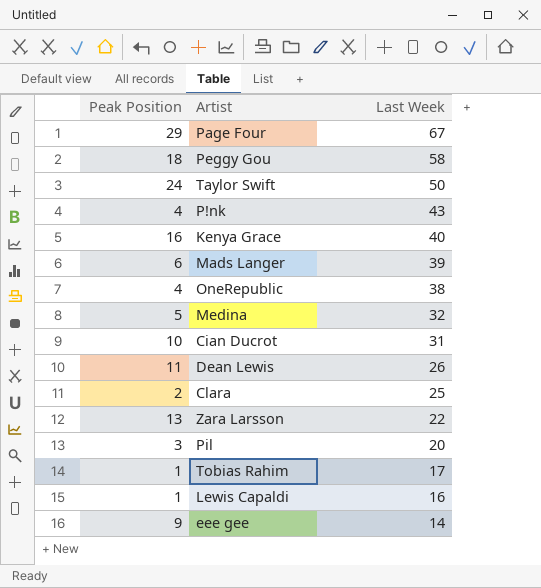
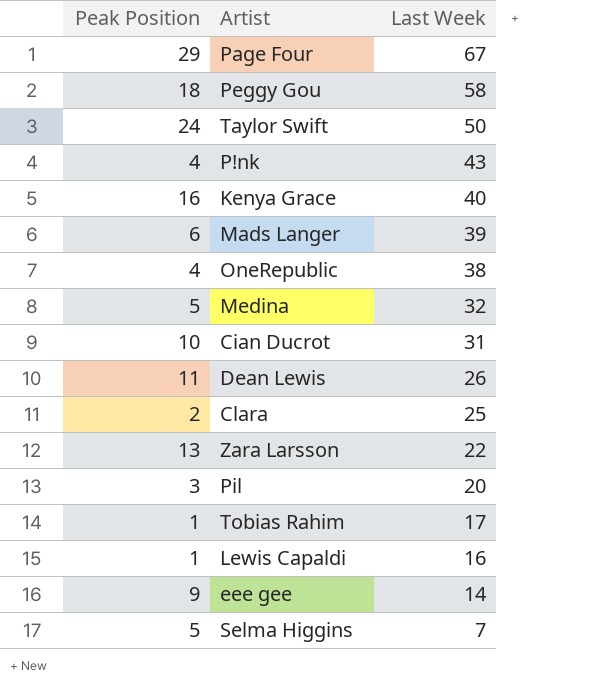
row Selma Higgins: none -> 5 | 7

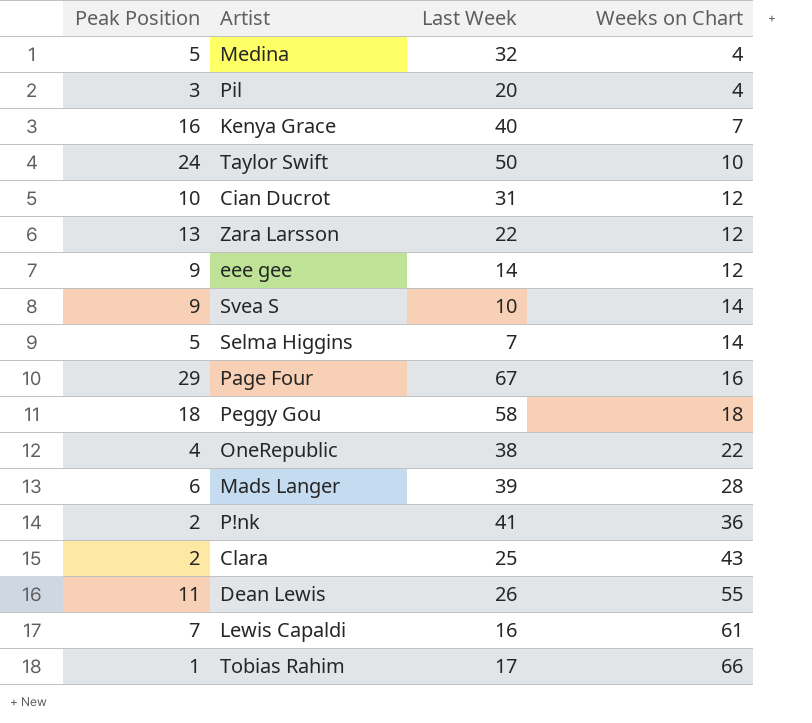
row order: Last Week descending -> Weeks on Chart ascending
column Weeks on Chart | position: none -> 4
row Svea S: none -> 9 | 10 | 14
P!nk | Peak Position: 4 -> 2
P!nk | Last Week: 43 -> 41
Lewis Capaldi | Peak Position: 1 -> 7

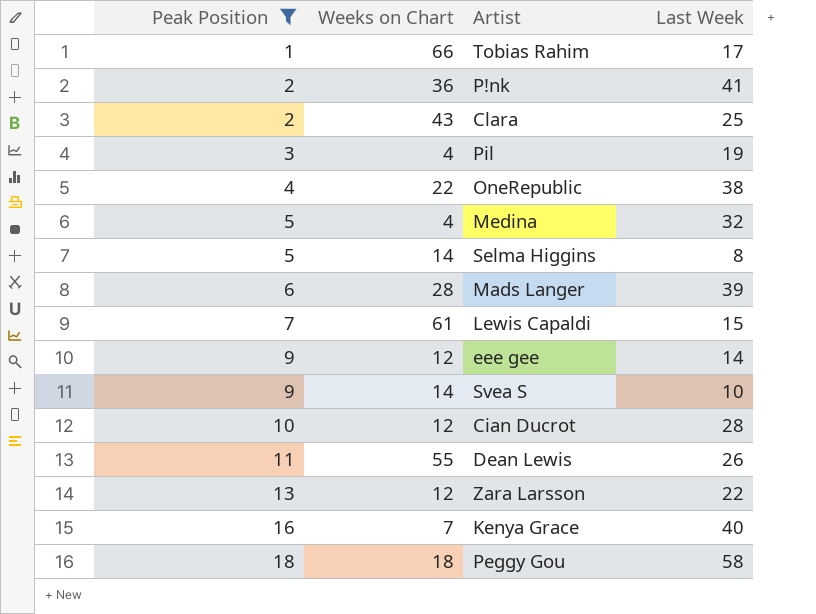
filter: none -> Peak Position <= 18
row order: Weeks on Chart ascending -> Peak Position ascending
column Weeks on Chart | position: 4 -> 2
Pil | Last Week: 20 -> 19
Selma Higgins | Last Week: 7 -> 8
Lewis Capaldi | Last Week: 16 -> 15
Cian Ducrot | Last Week: 31 -> 28

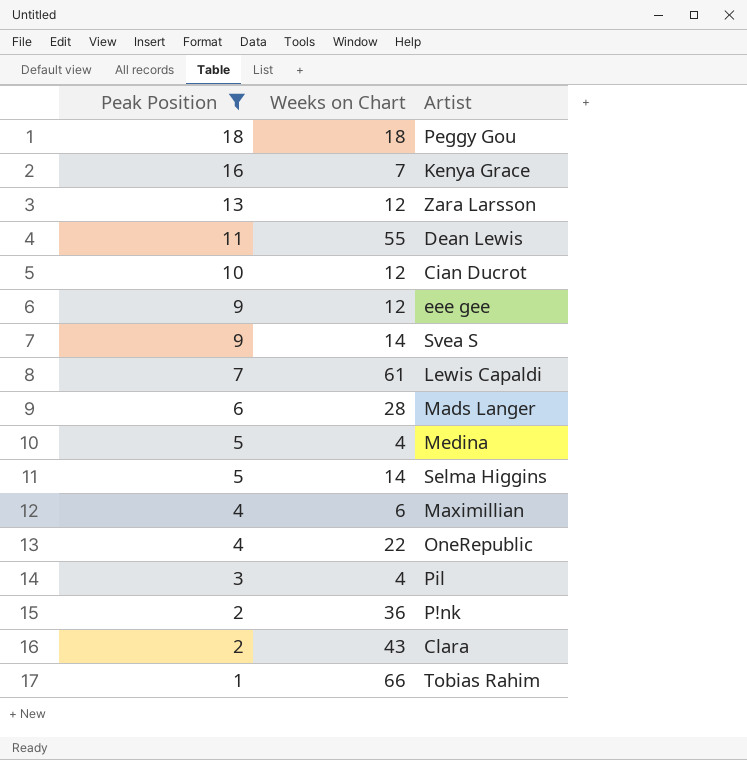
row order: Peak Position ascending -> Peak Position descending
column Last Week | position: 4 -> none
row Maximillian: none -> 4 | 6

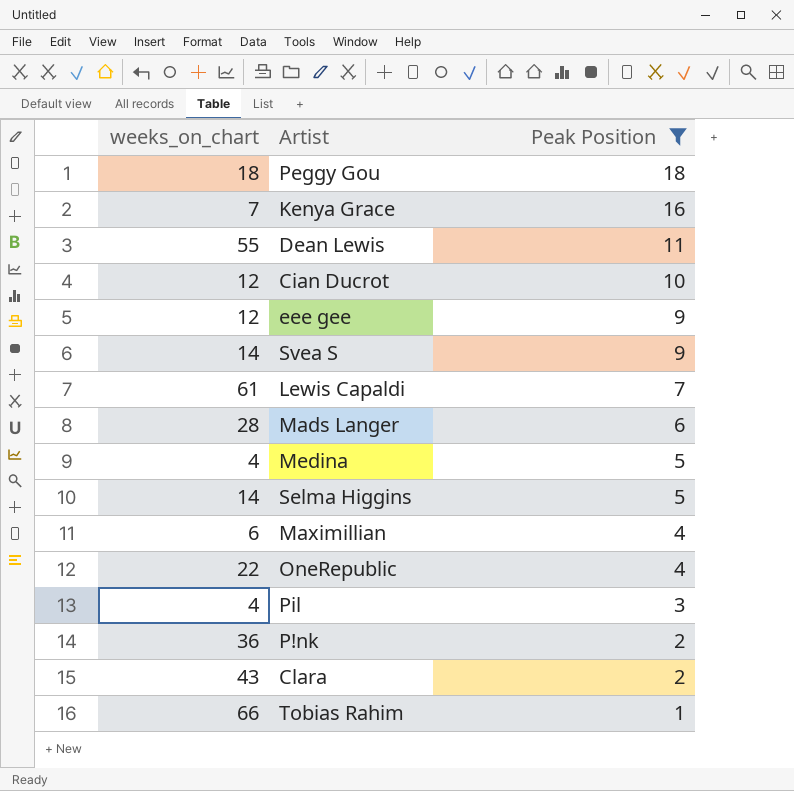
column name: Weeks on Chart -> weeks_on_chart
column Peak Position | position: 1 -> 3
row Zara Larsson: 13 | 12 -> none

